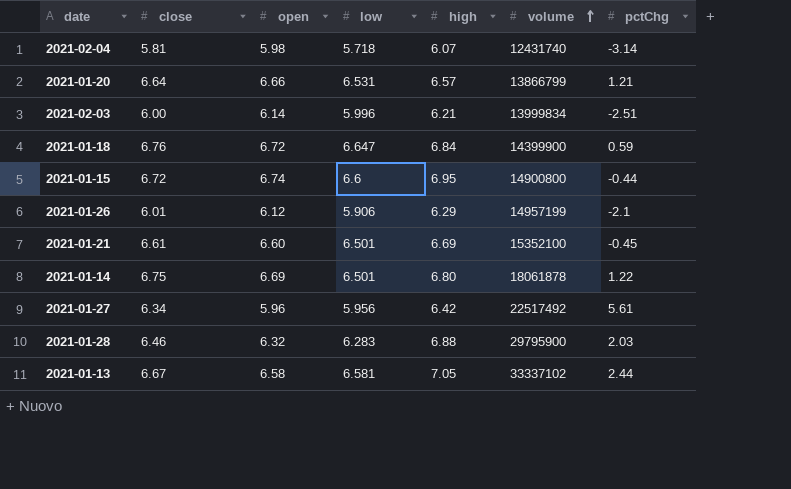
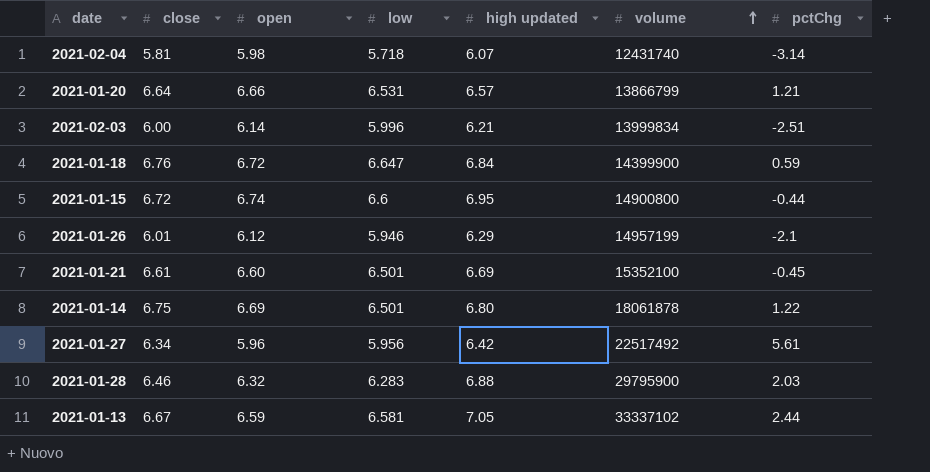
column name: high -> high updated
2021-01-26 | low: 5.906 -> 5.946
2021-01-13 | open: 6.58 -> 6.59

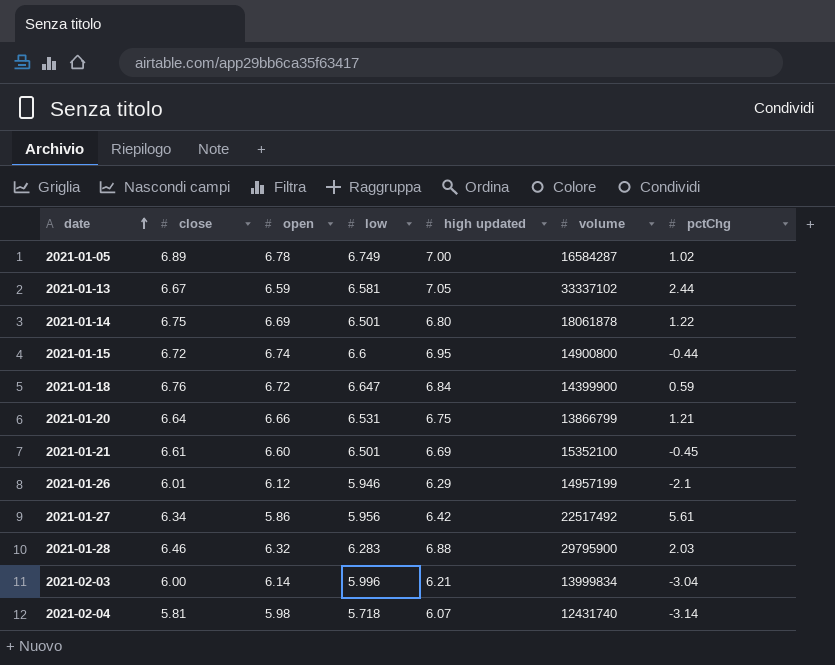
row order: volume ascending -> date ascending
row 2021-01-05: none -> 6.89 | 6.78 | 6.749 | 7.00 | 16584287 | 1.02
2021-01-20 | high updated: 6.57 -> 6.75
2021-01-27 | open: 5.96 -> 5.86
2021-02-03 | pctChg: -2.51 -> -3.04

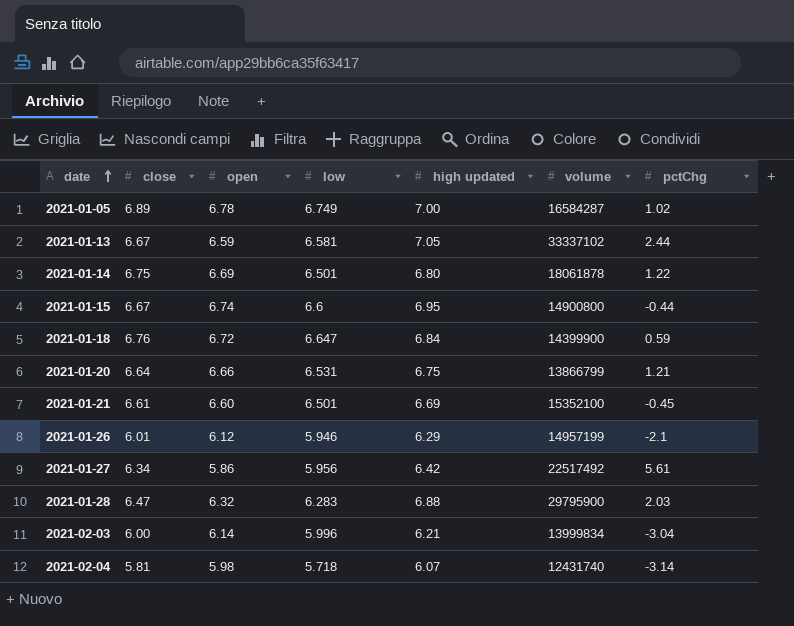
2021-01-15 | close: 6.72 -> 6.67
2021-01-28 | close: 6.46 -> 6.47

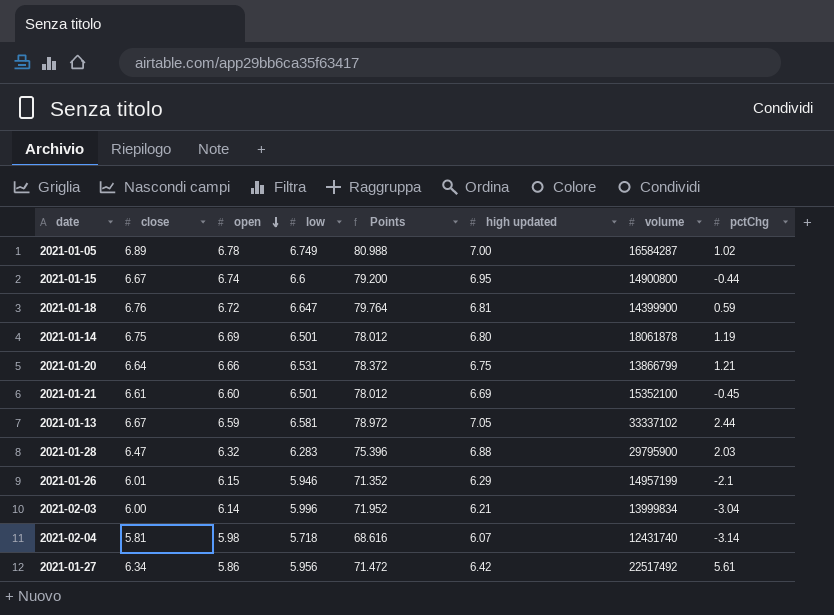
row order: date ascending -> open descending
column Points | formula: none -> [low] * 12
2021-01-18 | high updated: 6.84 -> 6.81
2021-01-14 | pctChg: 1.22 -> 1.19
2021-01-26 | open: 6.12 -> 6.15

